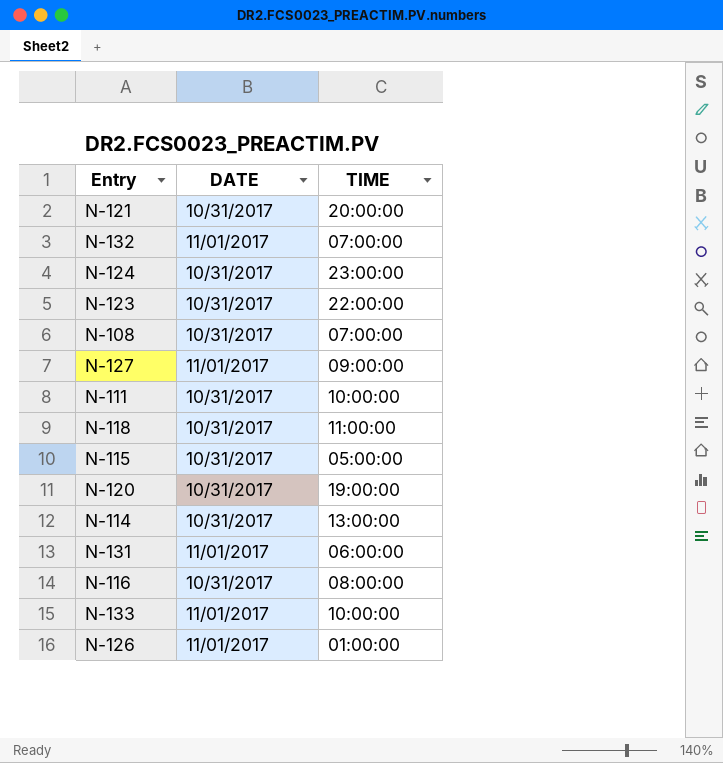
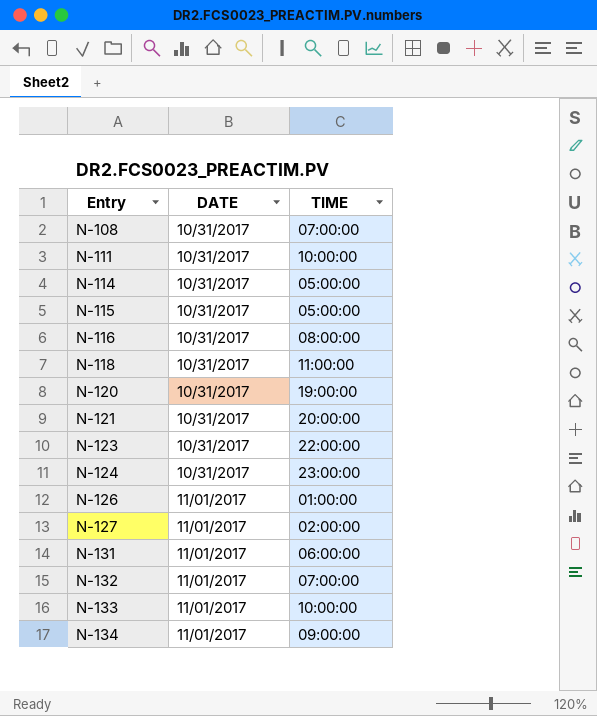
row order: none -> Entry ascending
N-114 | TIME: 13:00:00 -> 05:00:00
N-127 | TIME: 09:00:00 -> 02:00:00
row N-134: none -> 11/01/2017 | 09:00:00

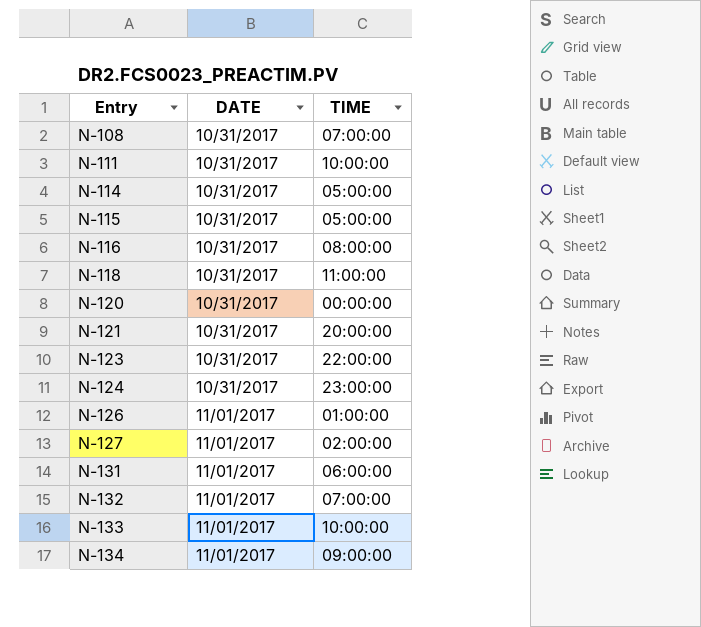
N-120 | TIME: 19:00:00 -> 00:00:00

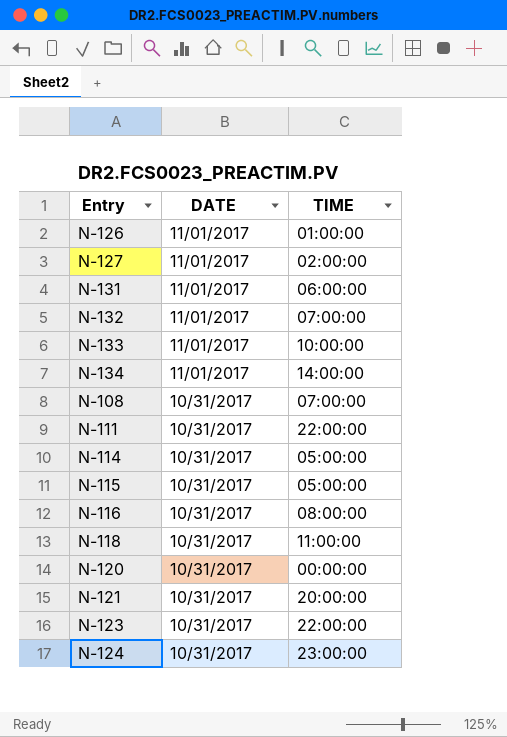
row order: Entry ascending -> DATE descending
N-134 | TIME: 09:00:00 -> 14:00:00
N-111 | TIME: 10:00:00 -> 22:00:00

